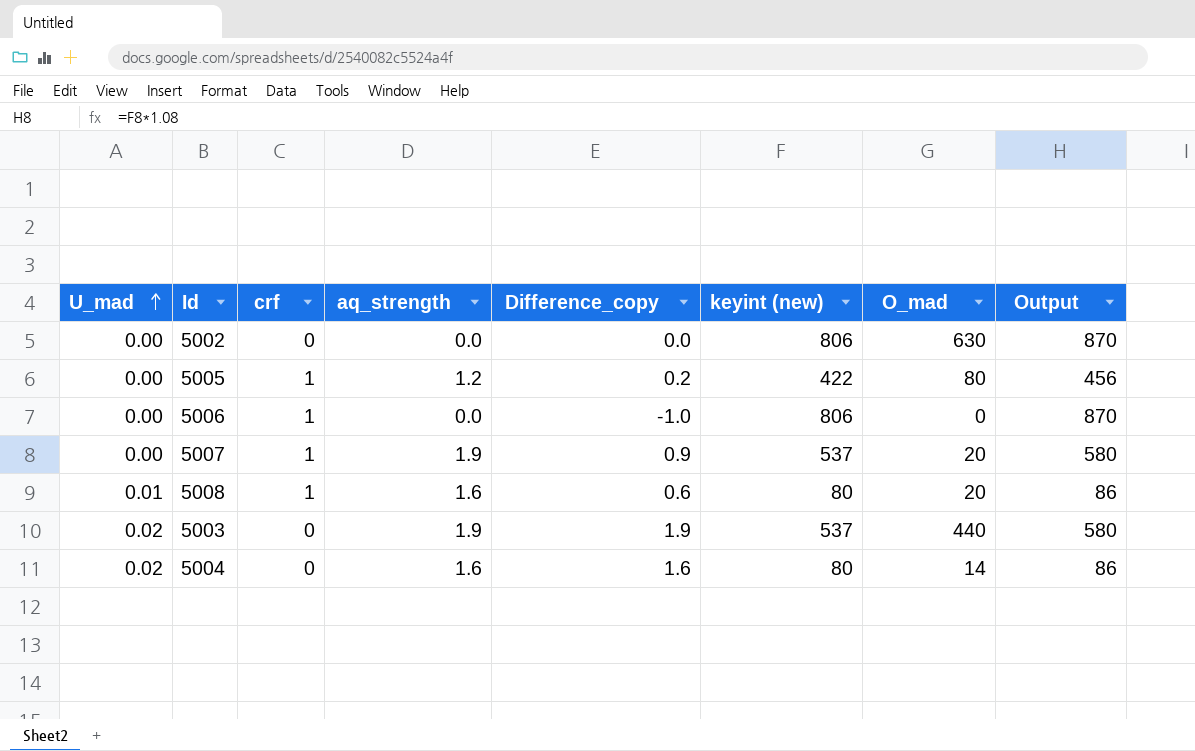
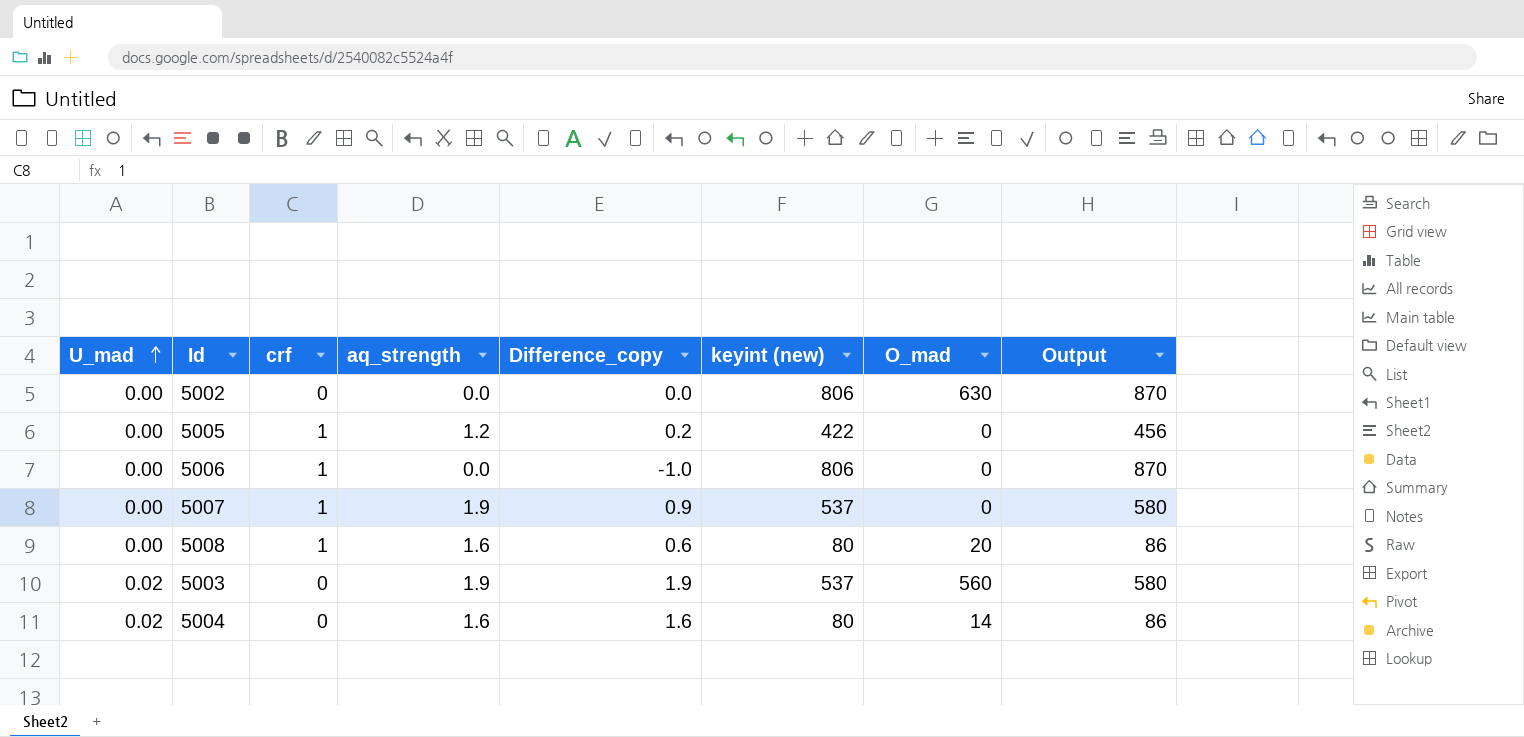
5005 | O_mad: 80 -> 0
5007 | O_mad: 20 -> 0
5008 | U_mad: 0.01 -> 0.00
5003 | O_mad: 440 -> 560

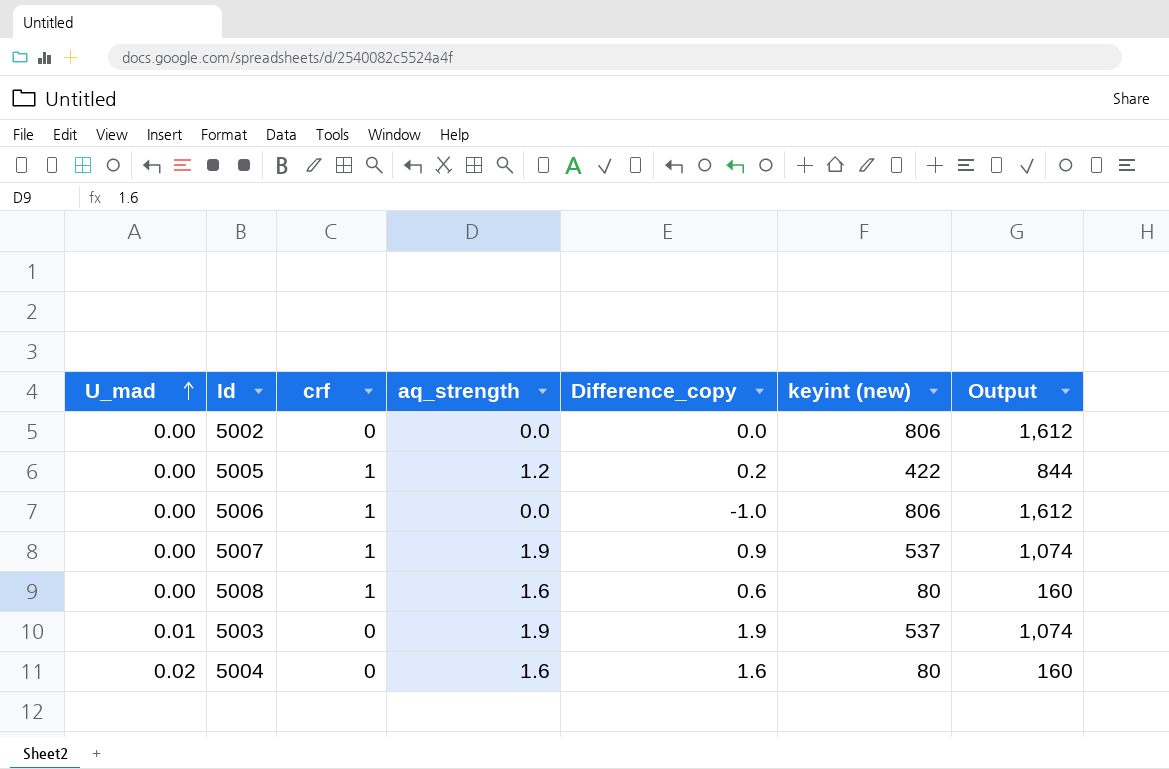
column O_mad | position: 7 -> none
column Output | formula: [keyint (new)] * 1.08 -> [keyint (new)] * 2
5003 | U_mad: 0.02 -> 0.01

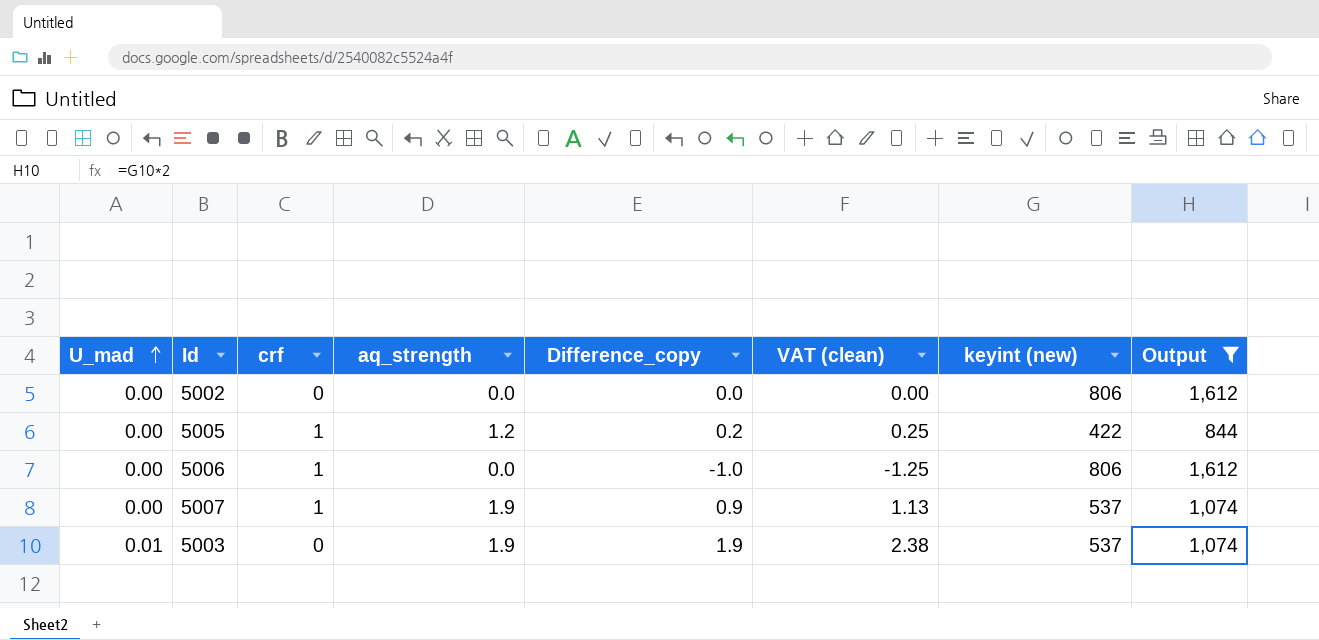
filter: none -> Output != 160
column VAT (clean) | formula: none -> [Difference_copy] * 1.25

